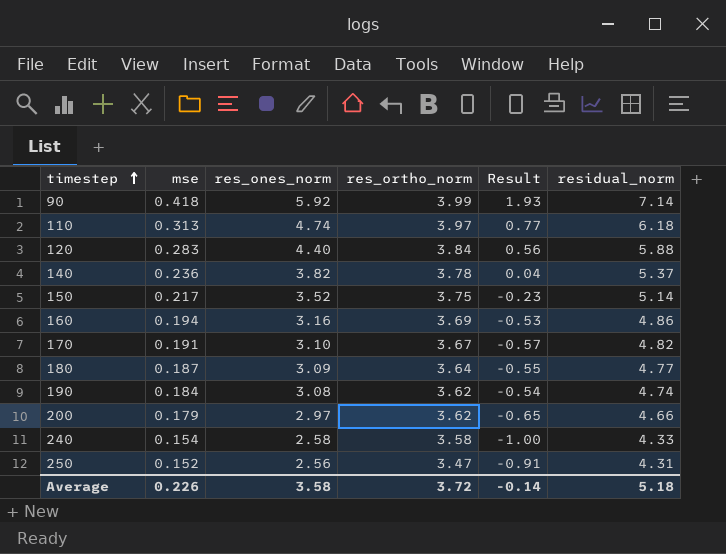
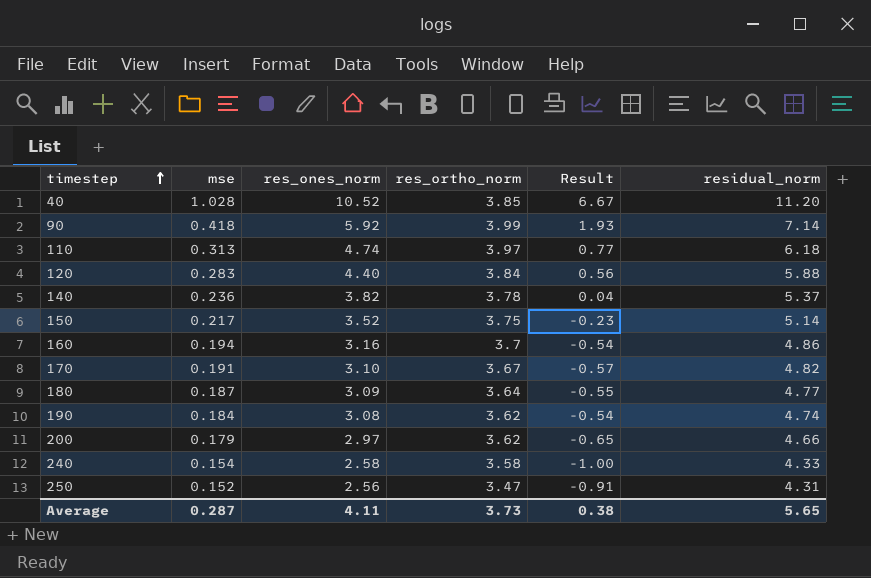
row 40: none -> 1.028 | 10.52 | 3.85 | 6.67 | 11.20
160 | res_ortho_norm: 3.69 -> 3.7
160 | Result: -0.53 -> -0.54
Average | mse: 0.226 -> 0.287
Average | res_ones_norm: 3.58 -> 4.11
Average | res_ortho_norm: 3.72 -> 3.73
Average | Result: -0.14 -> 0.38
Average | residual_norm: 5.18 -> 5.65

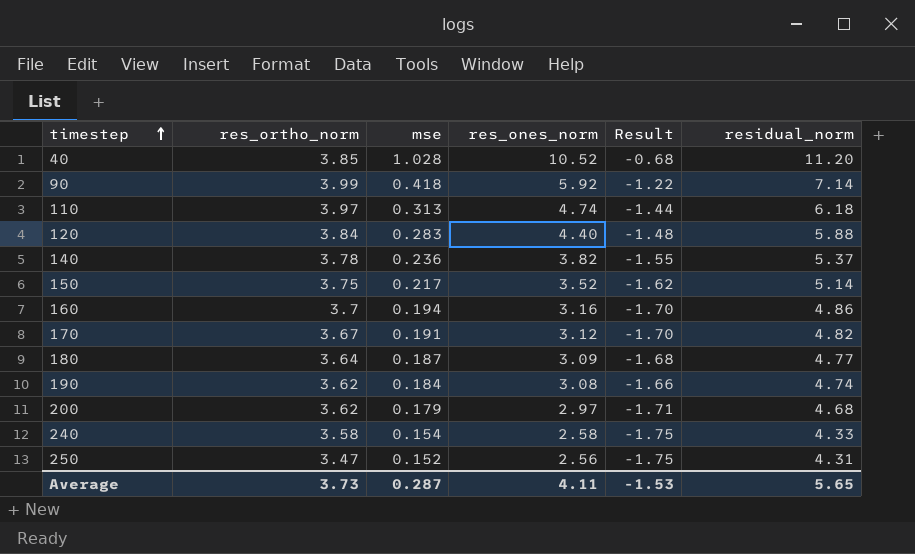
column res_ortho_norm | position: 4 -> 2
column Result | formula: [res_ones_norm] - [res_ortho_norm] -> [res_ones_norm] - [residual_norm]
170 | res_ones_norm: 3.10 -> 3.12
200 | residual_norm: 4.66 -> 4.68
Average | Result: 0.38 -> -1.53

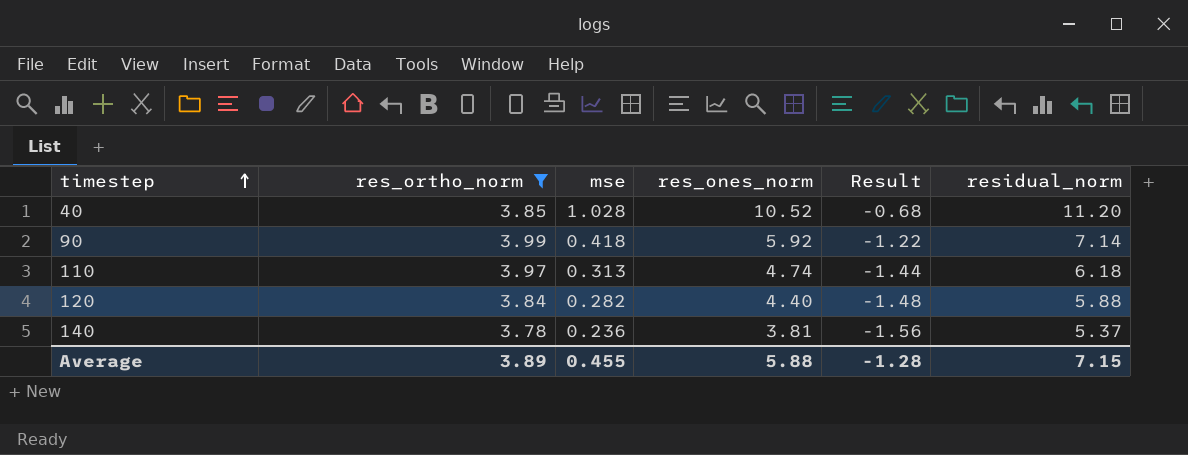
filter: none -> res_ortho_norm >= 3.78
120 | mse: 0.283 -> 0.282
140 | res_ones_norm: 3.82 -> 3.81
140 | Result: -1.55 -> -1.56
Average | res_ortho_norm: 3.73 -> 3.89
Average | mse: 0.287 -> 0.455
Average | res_ones_norm: 4.11 -> 5.88
Average | Result: -1.53 -> -1.28
Average | residual_norm: 5.65 -> 7.15

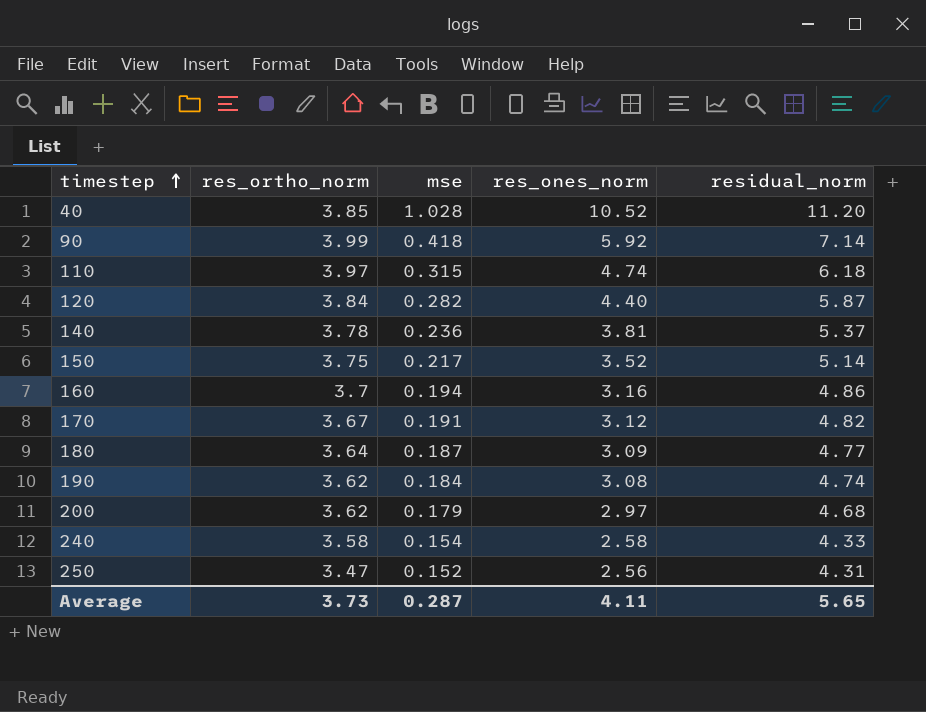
filter: res_ortho_norm >= 3.78 -> none
column Result | formula: [res_ones_norm] - [residual_norm] -> none
110 | mse: 0.313 -> 0.315
120 | residual_norm: 5.88 -> 5.87
Average | res_ortho_norm: 3.89 -> 3.73
Average | mse: 0.455 -> 0.287
Average | res_ones_norm: 5.88 -> 4.11
Average | residual_norm: 7.15 -> 5.65

